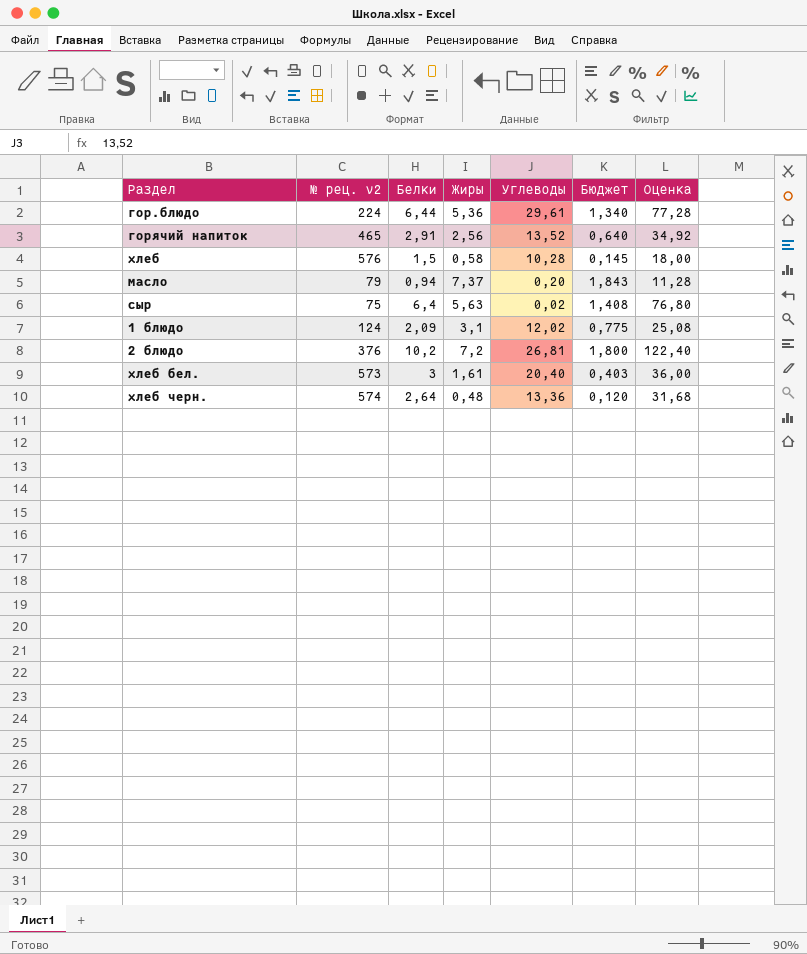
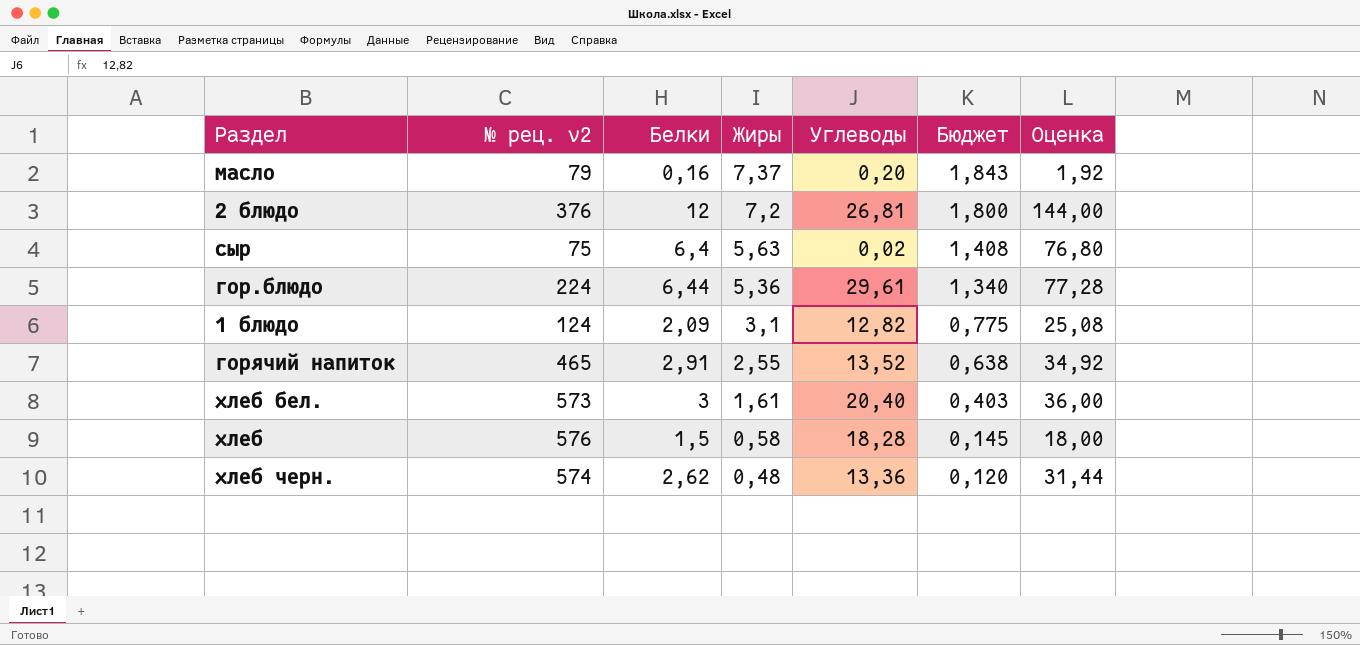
row order: none -> Жиры descending
масло | Белки: 0,94 -> 0,16
масло | Оценка: 11,28 -> 1,92
2 блюдо | Белки: 10,2 -> 12
2 блюдо | Оценка: 122,40 -> 144,00
1 блюдо | Углеводы: 12,02 -> 12,82
горячий напиток | Жиры: 2,56 -> 2,55
горячий напиток | Бюджет: 0,640 -> 0,638
хлеб | Углеводы: 10,28 -> 18,28
хлеб черн. | Белки: 2,64 -> 2,62
хлеб черн. | Оценка: 31,68 -> 31,44

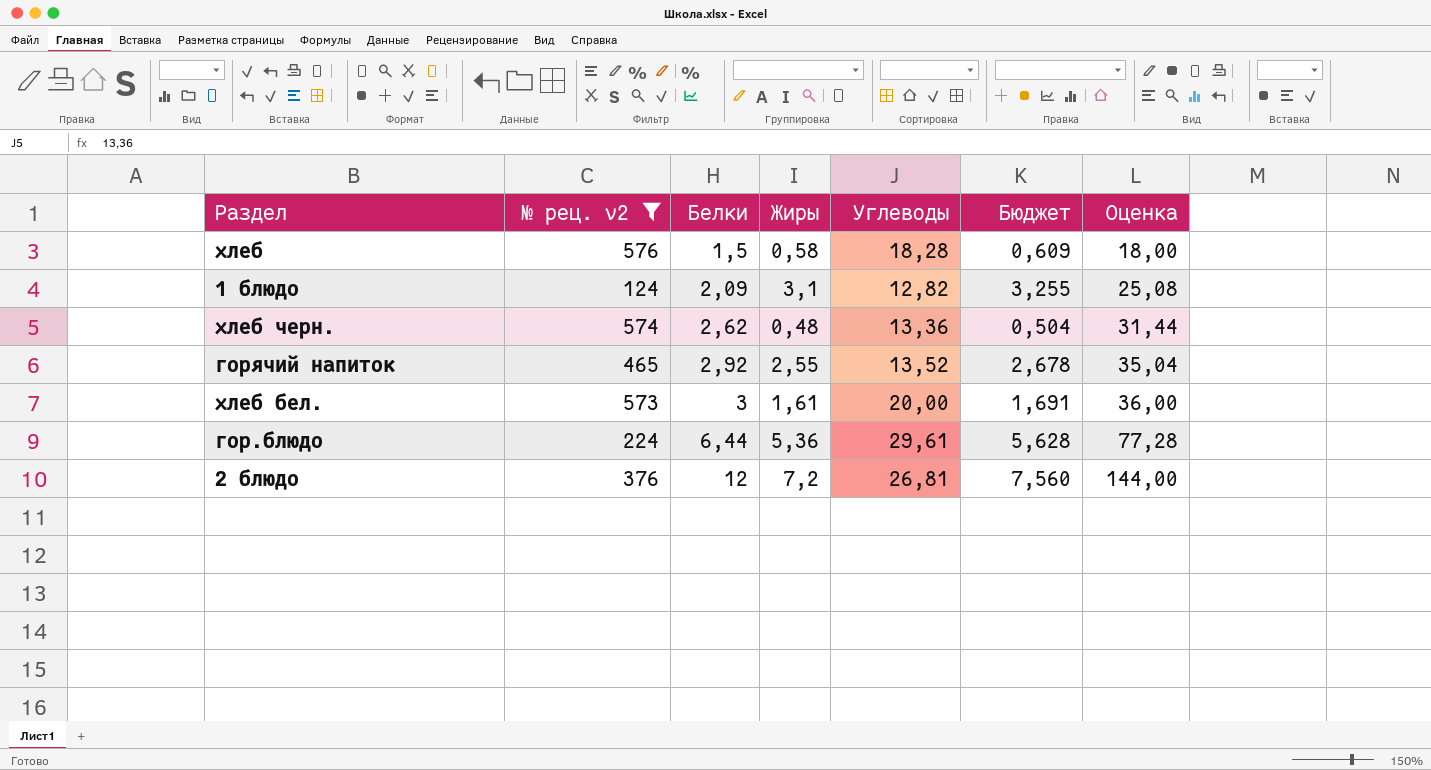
filter: none -> № рец. v2 >= 124
row order: Жиры descending -> Белки ascending
column Бюджет | formula: [Жиры] * 0,25 -> [Жиры] * 1,05
горячий напиток | Белки: 2,91 -> 2,92
горячий напиток | Оценка: 34,92 -> 35,04
хлеб бел. | Углеводы: 20,40 -> 20,00

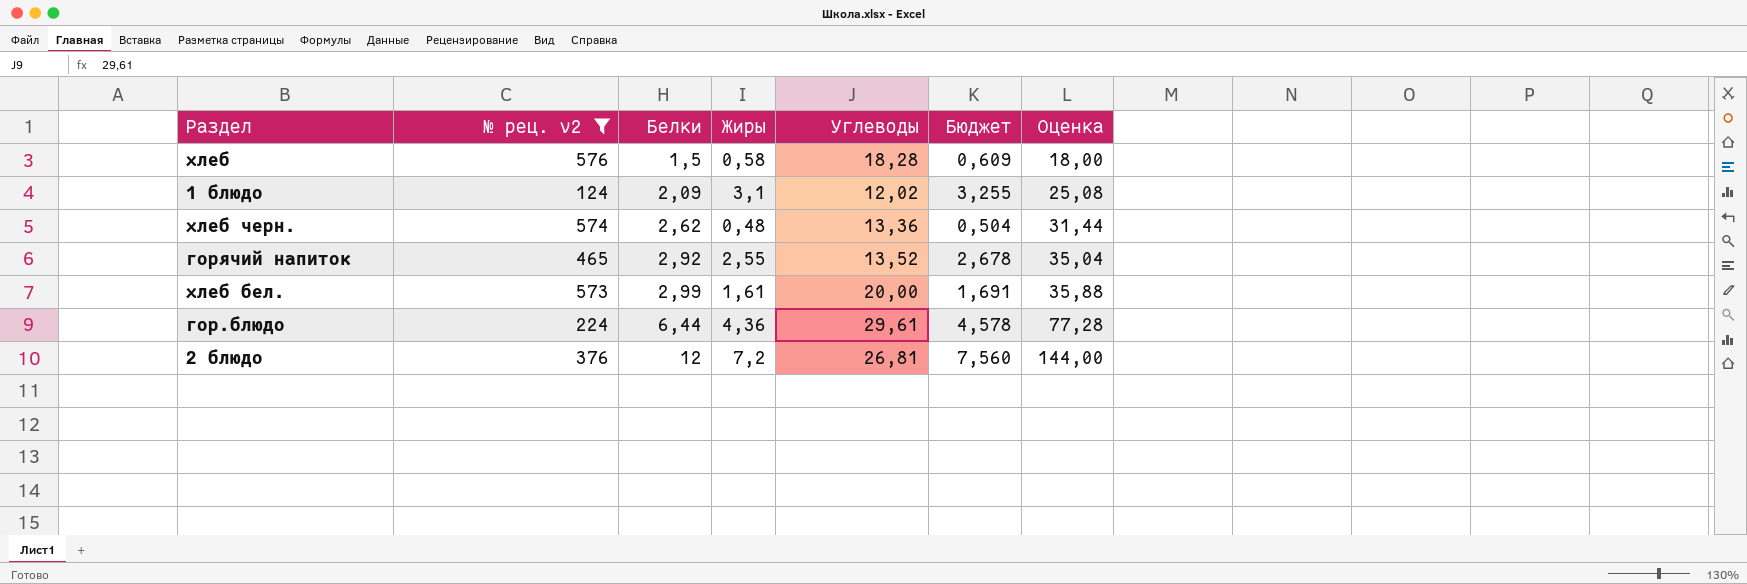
1 блюдо | Углеводы: 12,82 -> 12,02
хлеб бел. | Белки: 3 -> 2,99
хлеб бел. | Оценка: 36,00 -> 35,88
гор.блюдо | Жиры: 5,36 -> 4,36
гор.блюдо | Бюджет: 5,628 -> 4,578

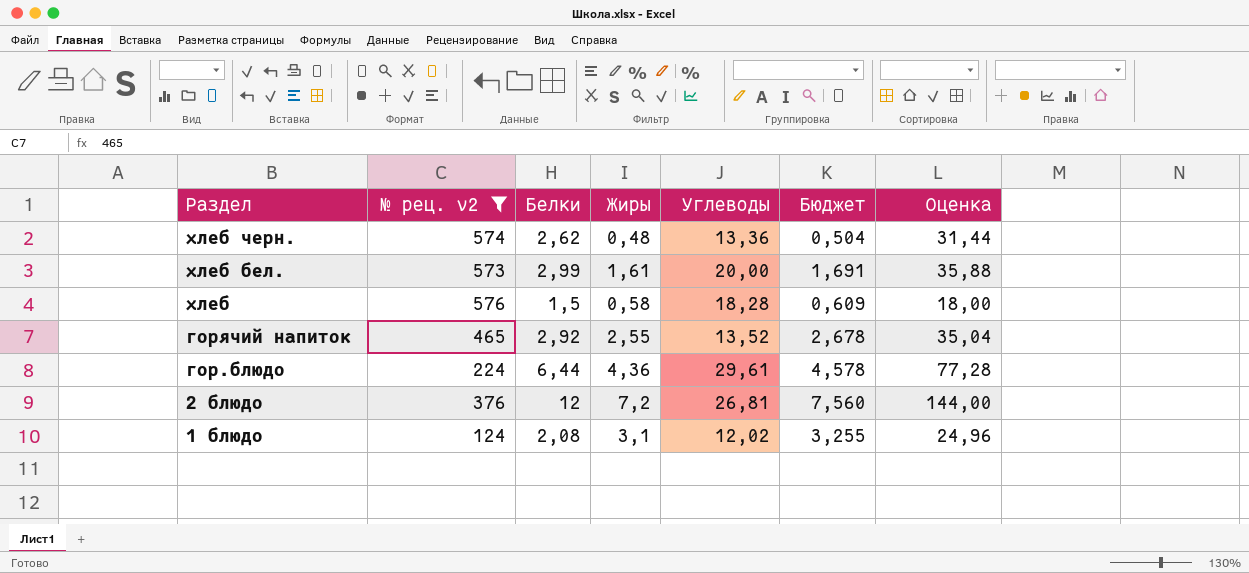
row order: Белки ascending -> Раздел descending
1 блюдо | Белки: 2,09 -> 2,08
1 блюдо | Оценка: 25,08 -> 24,96

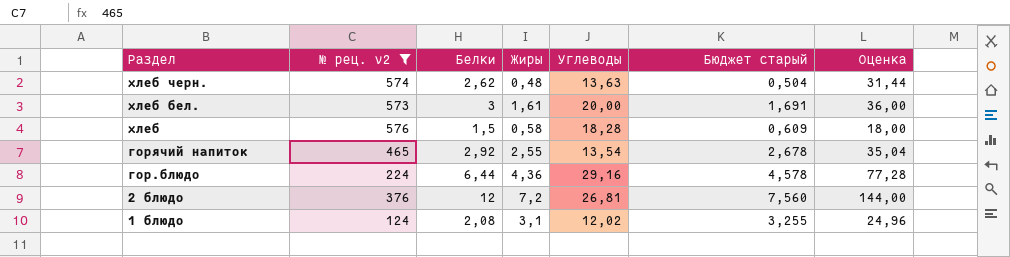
column name: Бюджет -> Бюджет старый
хлеб черн. | Углеводы: 13,36 -> 13,63
хлеб бел. | Белки: 2,99 -> 3
хлеб бел. | Оценка: 35,88 -> 36,00
горячий напиток | Углеводы: 13,52 -> 13,54
гор.блюдо | Углеводы: 29,61 -> 29,16

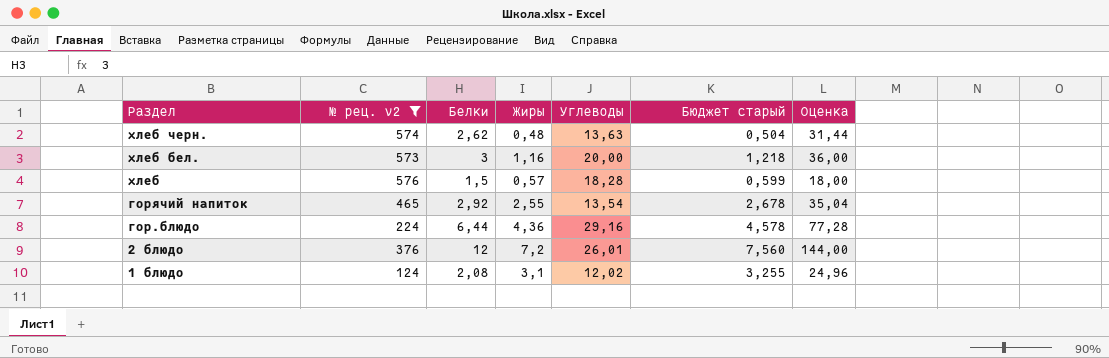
хлеб бел. | Жиры: 1,61 -> 1,16
хлеб бел. | Бюджет старый: 1,691 -> 1,218
хлеб | Жиры: 0,58 -> 0,57
хлеб | Бюджет старый: 0,609 -> 0,599
2 блюдо | Углеводы: 26,81 -> 26,01

